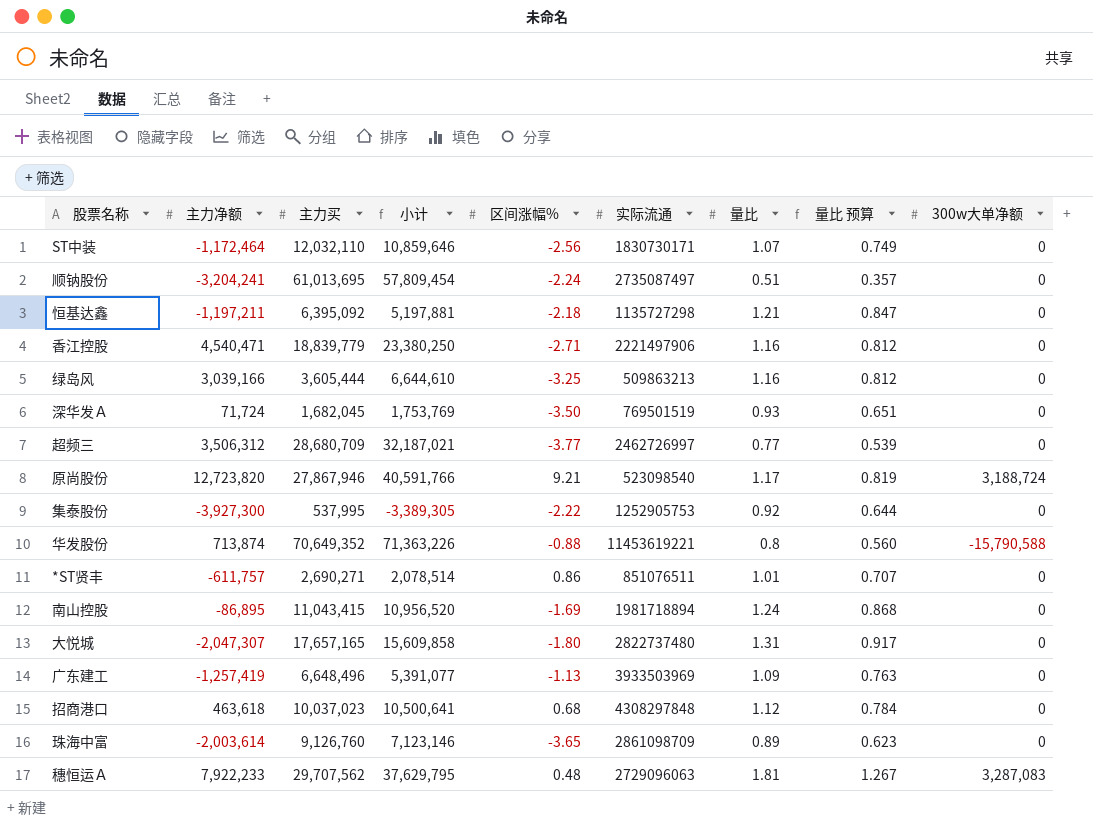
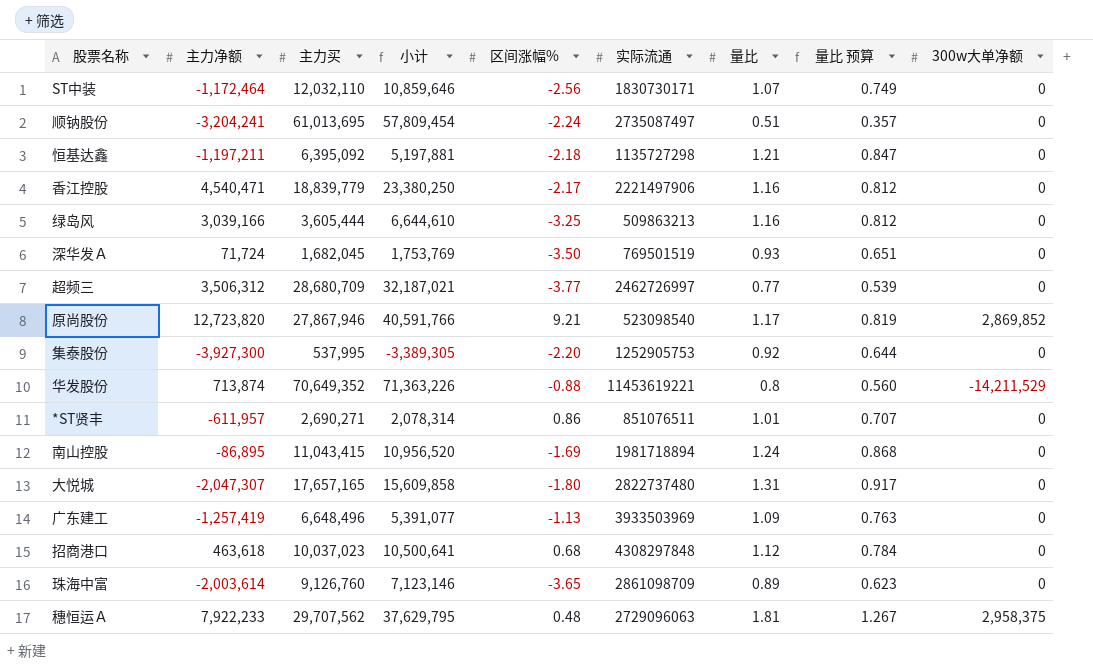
香江控股 | 区间涨幅%: -2.71 -> -2.17
原尚股份 | 300w大单净额: 3,188,724 -> 2,869,852
集泰股份 | 区间涨幅%: -2.22 -> -2.20
华发股份 | 300w大单净额: -15,790,588 -> -14,211,529
*ST贤丰 | 主力净额: -611,757 -> -611,957
*ST贤丰 | 小计: 2,078,514 -> 2,078,314
穗恒运Ａ | 300w大单净额: 3,287,083 -> 2,958,375

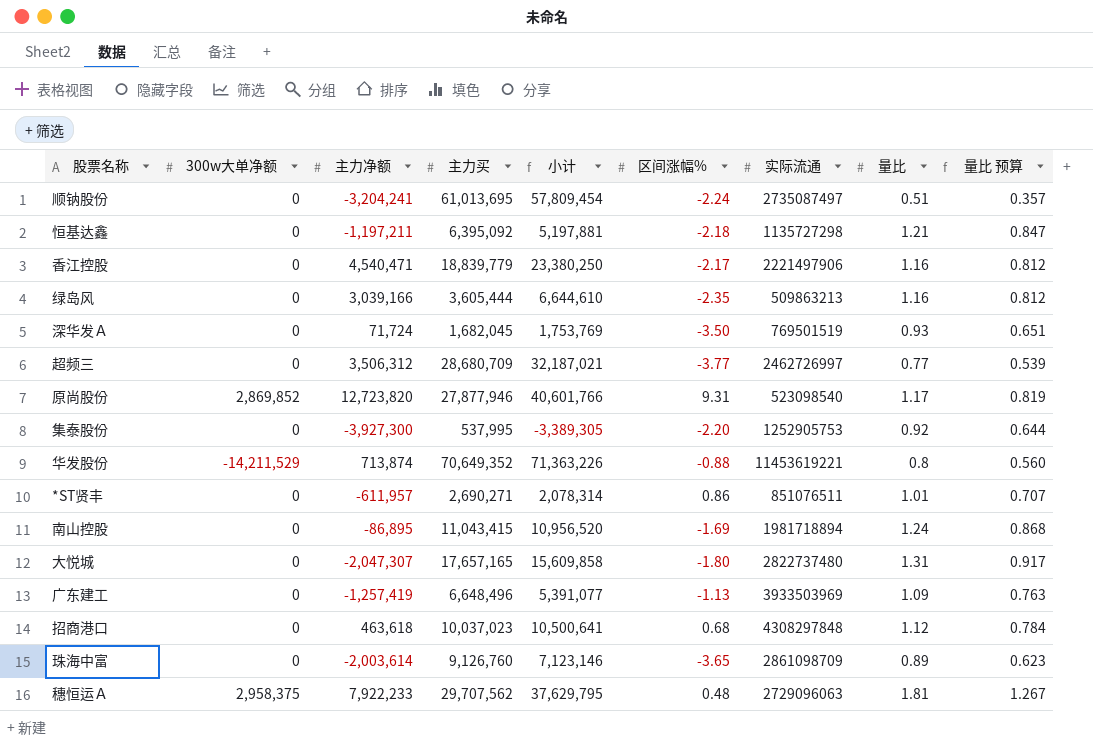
column 300w大单净额 | position: 9 -> 2
row ST中装: -1,172,464 | 12,032,110 | 10,859,646 | -2.56 | 1830730171 | 1.07 | 0.749 | 0 -> none
绿岛风 | 区间涨幅%: -3.25 -> -2.35
原尚股份 | 主力买: 27,867,946 -> 27,877,946
原尚股份 | 小计: 40,591,766 -> 40,601,766
原尚股份 | 区间涨幅%: 9.21 -> 9.31

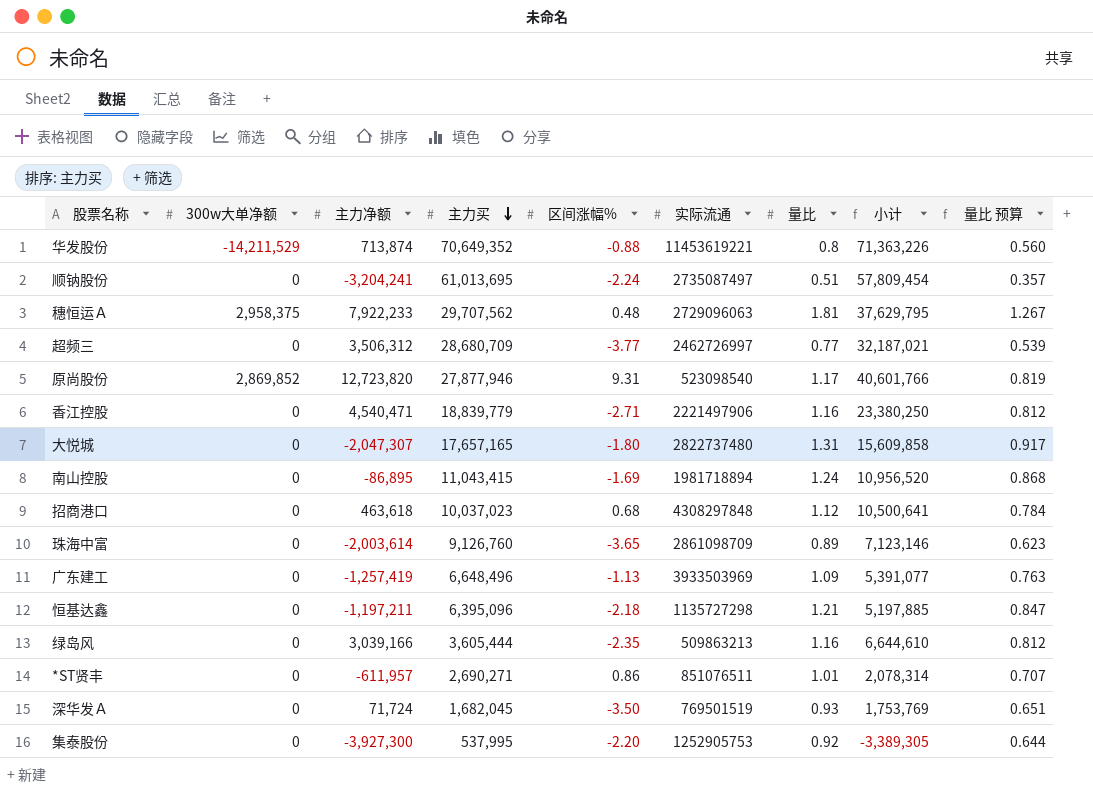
row order: none -> 主力买 descending
column 小计 | position: 5 -> 8
香江控股 | 区间涨幅%: -2.17 -> -2.71
恒基达鑫 | 主力买: 6,395,092 -> 6,395,096
恒基达鑫 | 小计: 5,197,881 -> 5,197,885

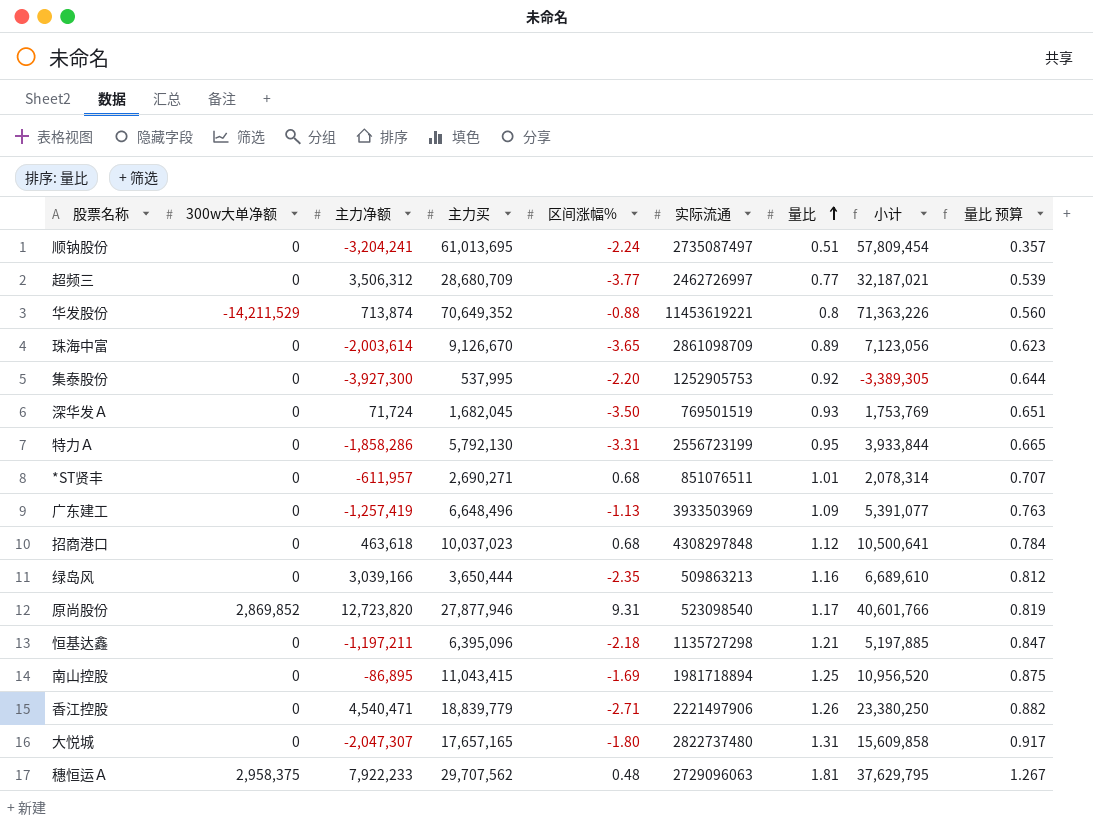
row order: 主力买 descending -> 量比 ascending
珠海中富 | 主力买: 9,126,760 -> 9,126,670
珠海中富 | 小计: 7,123,146 -> 7,123,056
row 特力Ａ: none -> 0 | -1,858,286 | 5,792,130 | -3.31 | 2556723199 | 0.95 | 3,933,844 | 0.665
*ST贤丰 | 区间涨幅%: 0.86 -> 0.68
绿岛风 | 主力买: 3,605,444 -> 3,650,444
绿岛风 | 小计: 6,644,610 -> 6,689,610
南山控股 | 量比: 1.24 -> 1.25
南山控股 | 量比 预算: 0.868 -> 0.875
香江控股 | 量比: 1.16 -> 1.26
香江控股 | 量比 预算: 0.812 -> 0.882

